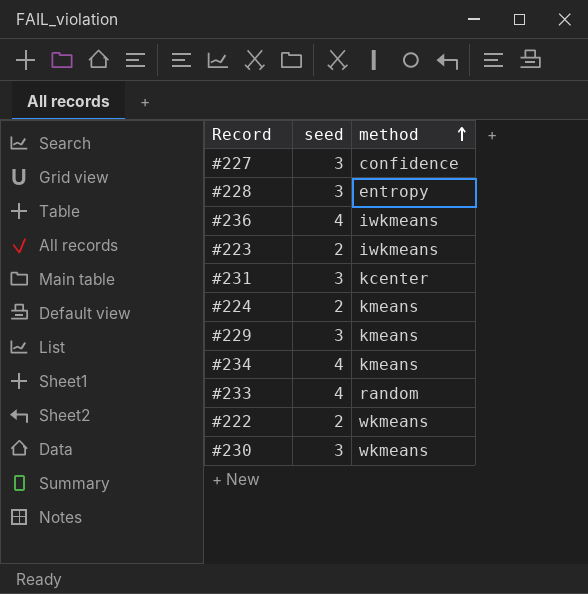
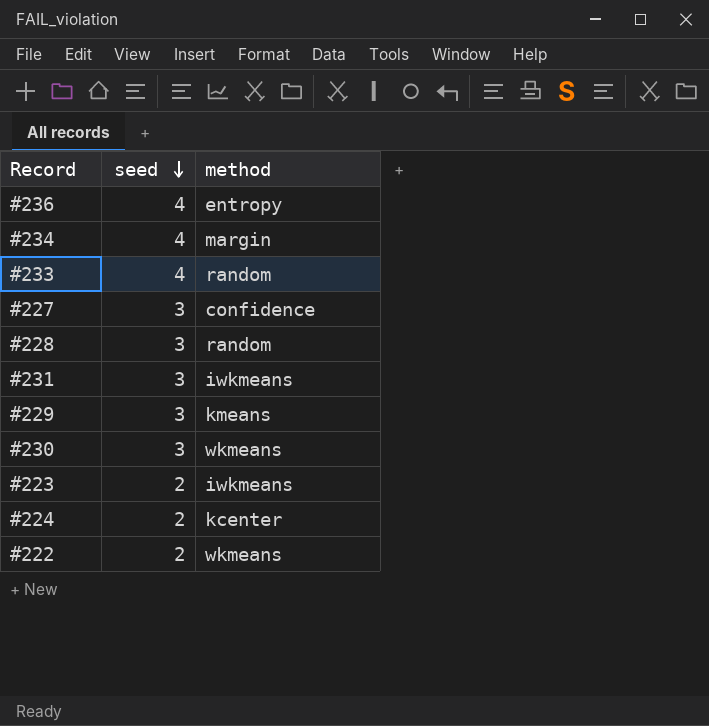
row order: method ascending -> seed descending
#236 | method: iwkmeans -> entropy
#234 | method: kmeans -> margin
#228 | method: entropy -> random
#231 | method: kcenter -> iwkmeans
#224 | method: kmeans -> kcenter

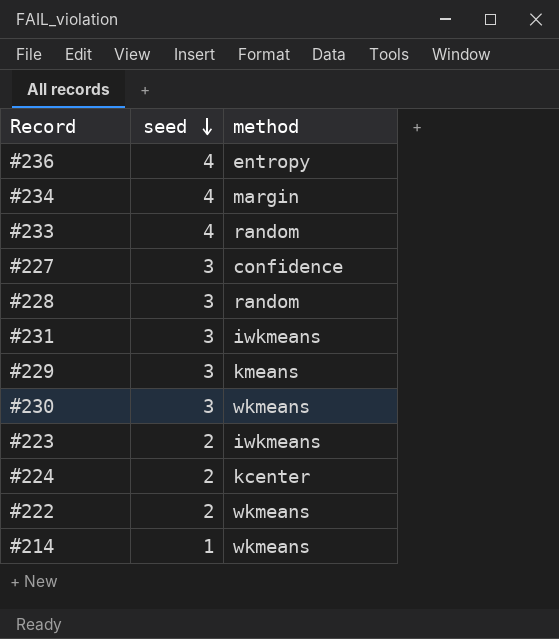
row #214: none -> 1 | wkmeans

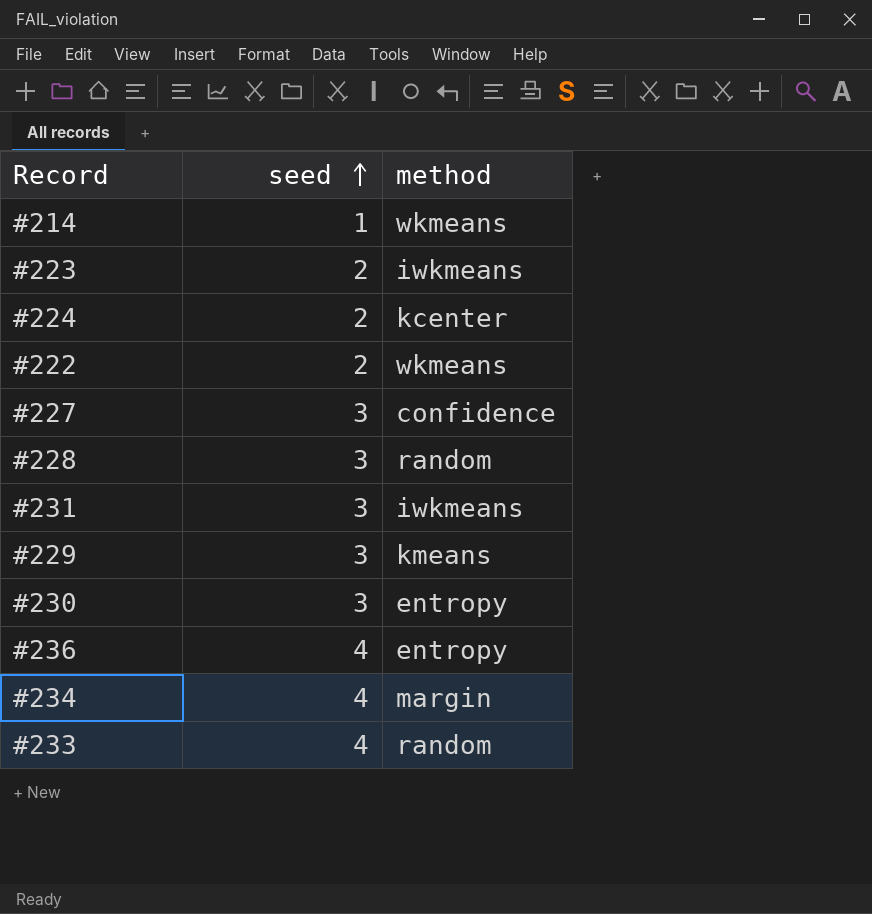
row order: seed descending -> seed ascending
#230 | method: wkmeans -> entropy

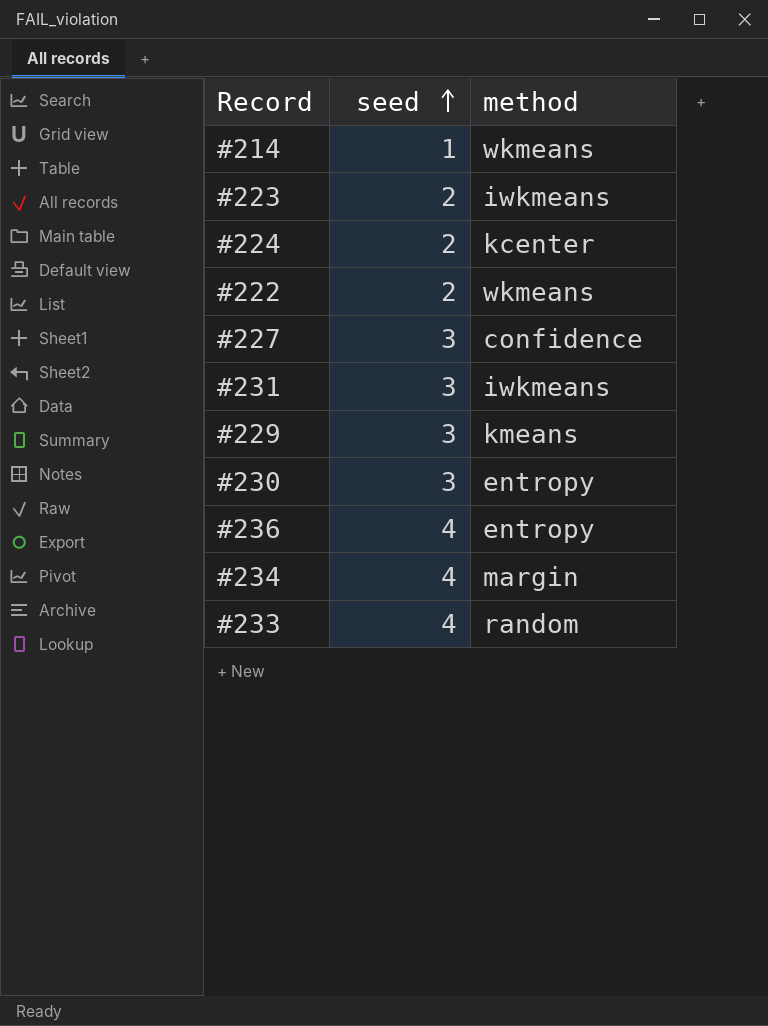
row #228: 3 | random -> none

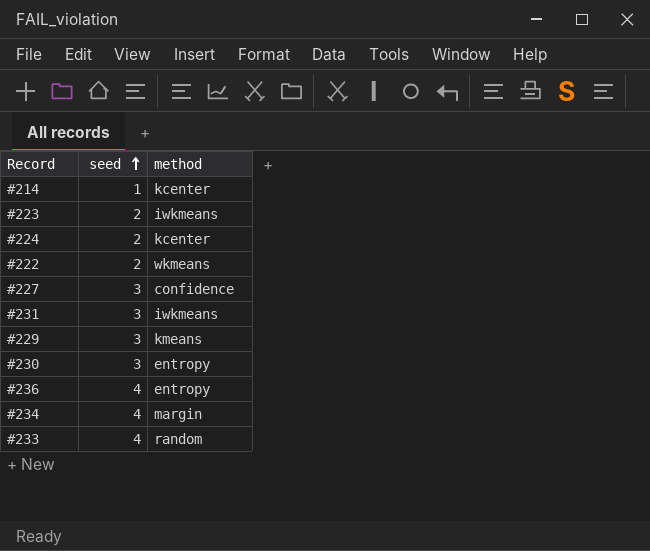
#214 | method: wkmeans -> kcenter

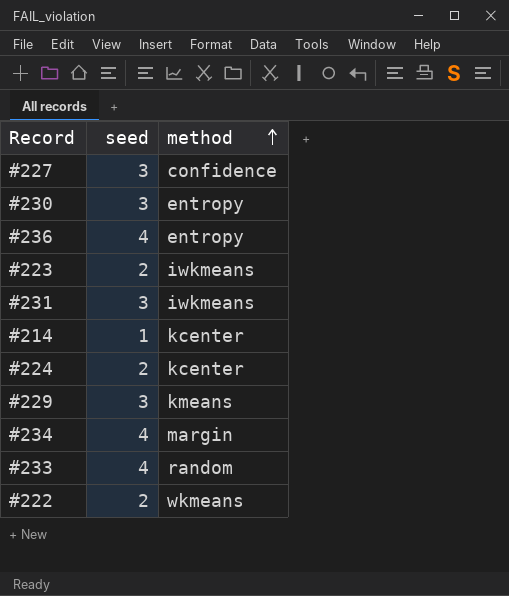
row order: seed ascending -> method ascending

